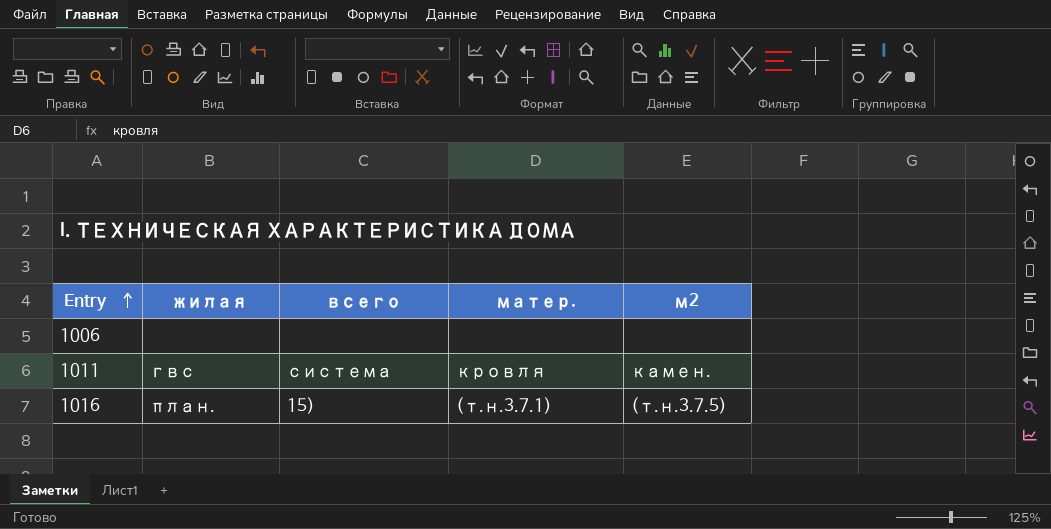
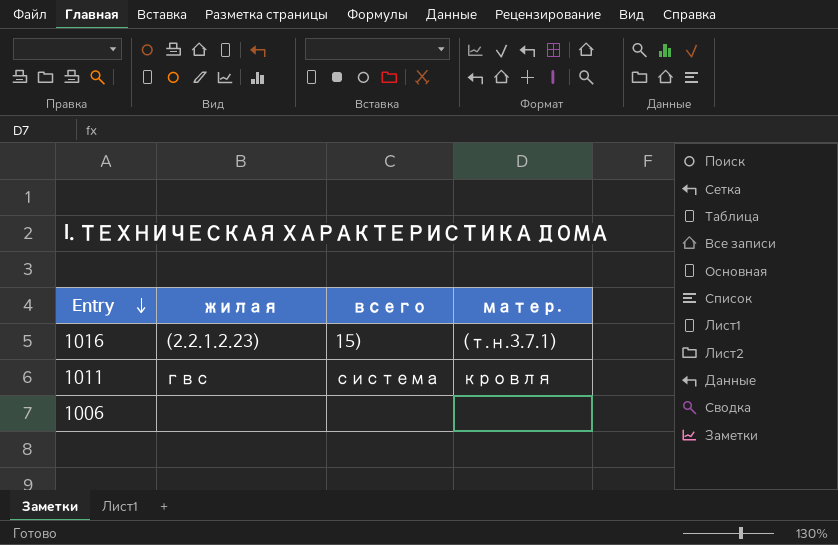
row order: Entry ascending -> Entry descending
column м2 | position: 5 -> none
1016 | жилая: план. -> (2.2.1.2.23)

